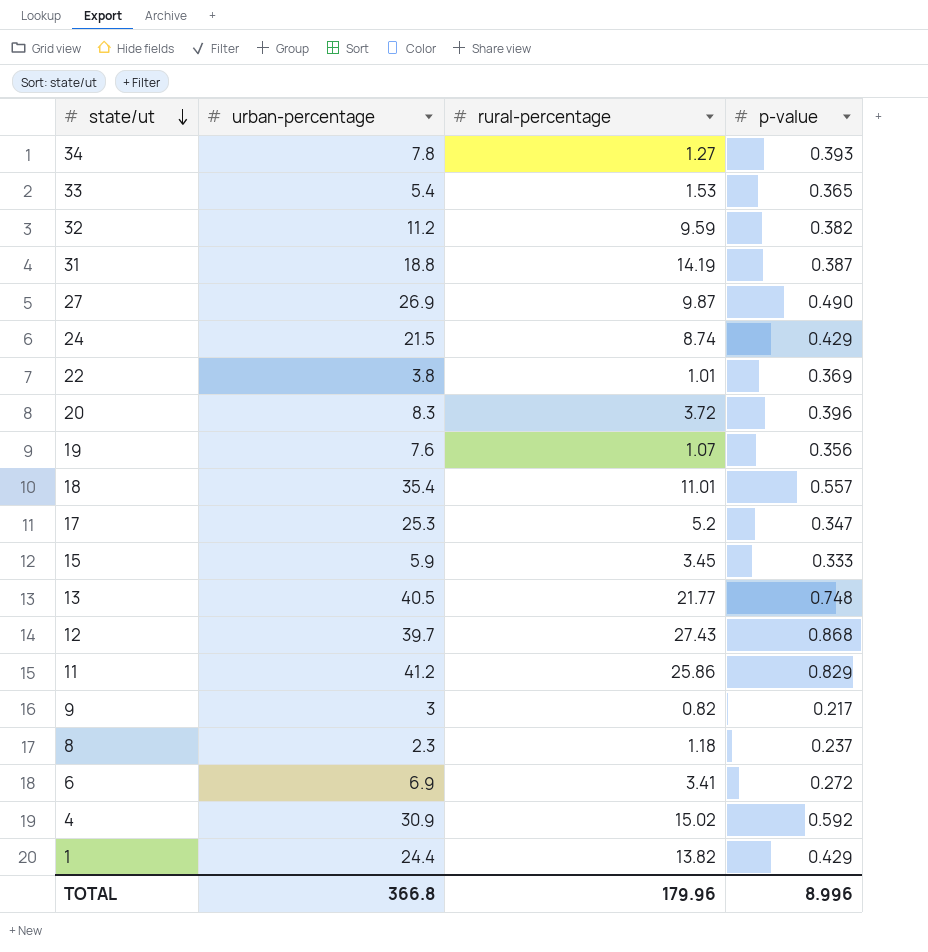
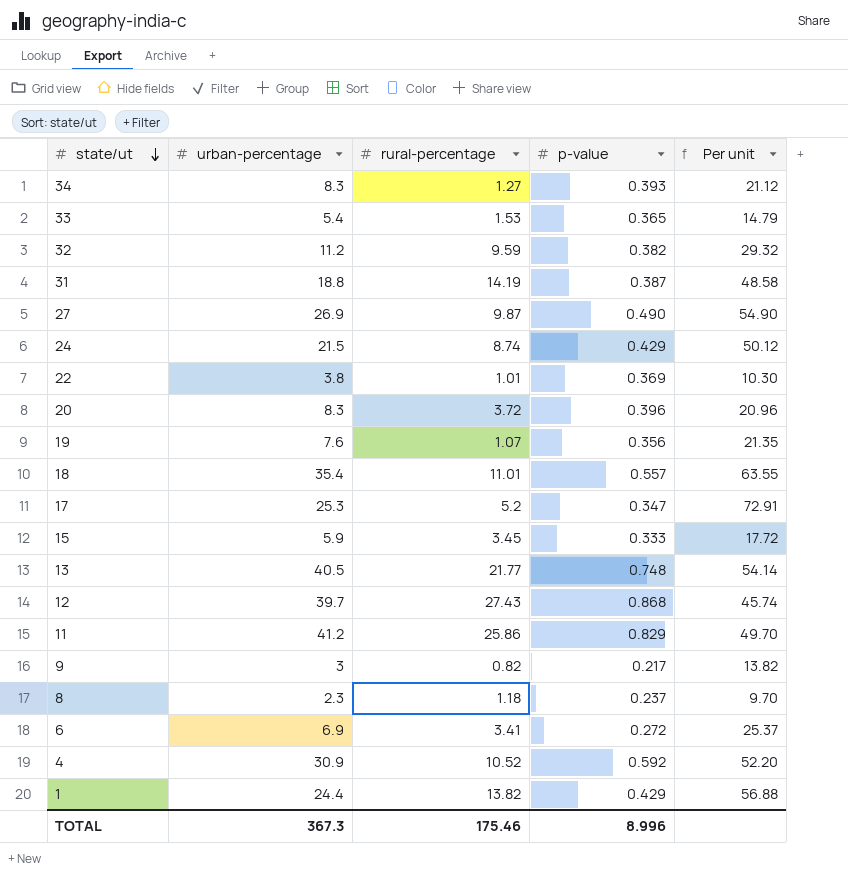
column Per unit | formula: none -> [urban-percentage] / [p-value]
34 | urban-percentage: 7.8 -> 8.3
4 | rural-percentage: 15.02 -> 10.52
TOTAL | urban-percentage: 366.8 -> 367.3
TOTAL | rural-percentage: 179.96 -> 175.46

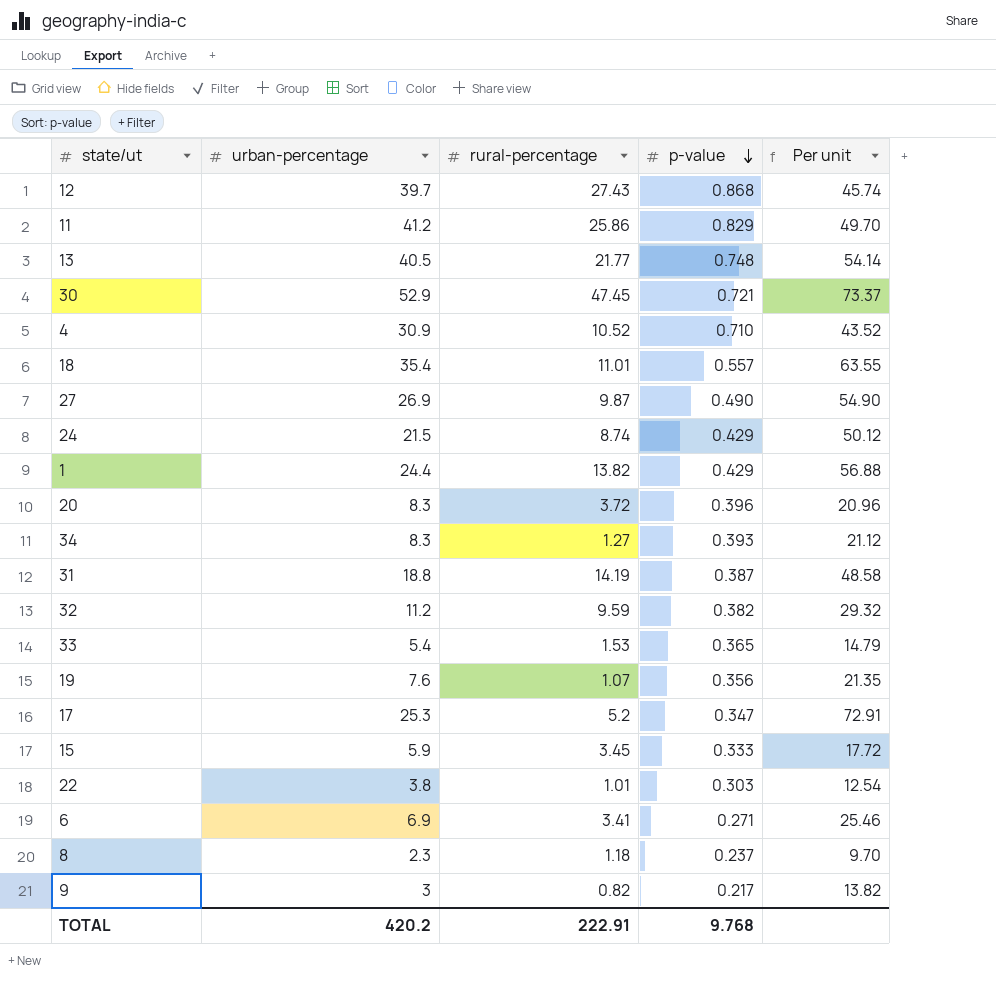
row order: state/ut descending -> p-value descending
row 30: none -> 52.9 | 47.45 | 0.721 | 73.37
4 | p-value: 0.592 -> 0.710
4 | Per unit: 52.20 -> 43.52
22 | p-value: 0.369 -> 0.303
22 | Per unit: 10.30 -> 12.54
6 | p-value: 0.272 -> 0.271
6 | Per unit: 25.37 -> 25.46
TOTAL | urban-percentage: 367.3 -> 420.2
TOTAL | rural-percentage: 175.46 -> 222.91
TOTAL | p-value: 8.996 -> 9.768

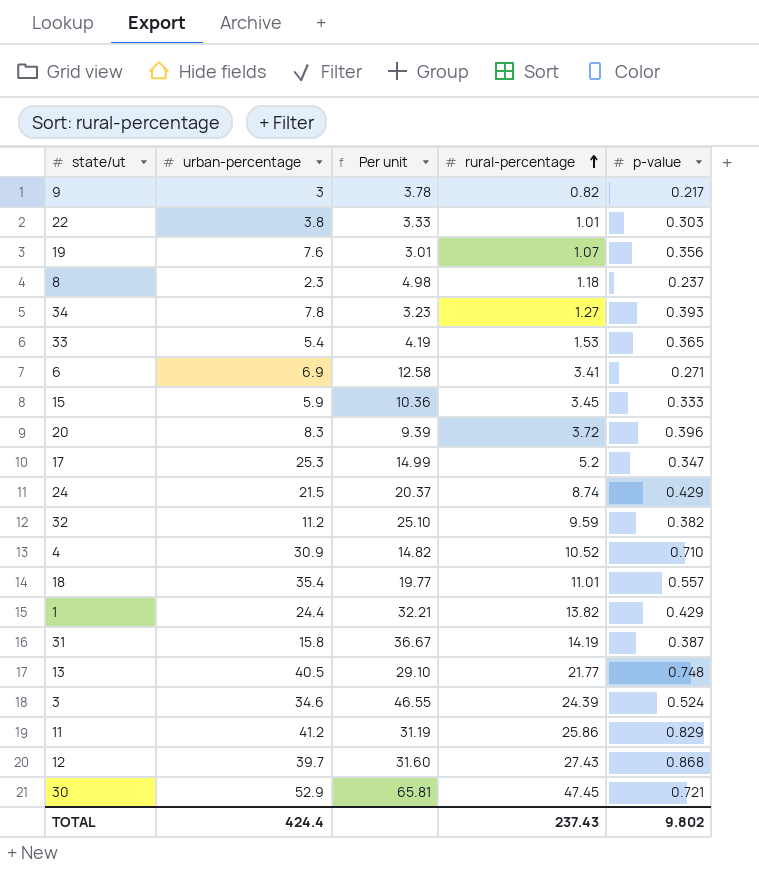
row order: p-value descending -> rural-percentage ascending
column Per unit | formula: [urban-percentage] / [p-value] -> [rural-percentage] / [p-value]
column Per unit | position: 5 -> 3
row 27: 26.9 | 9.87 | 0.490 | 54.90 -> none
34 | urban-percentage: 8.3 -> 7.8
31 | urban-percentage: 18.8 -> 15.8
row 3: none -> 34.6 | 46.55 | 24.39 | 0.524
TOTAL | urban-percentage: 420.2 -> 424.4
TOTAL | rural-percentage: 222.91 -> 237.43
TOTAL | p-value: 9.768 -> 9.802

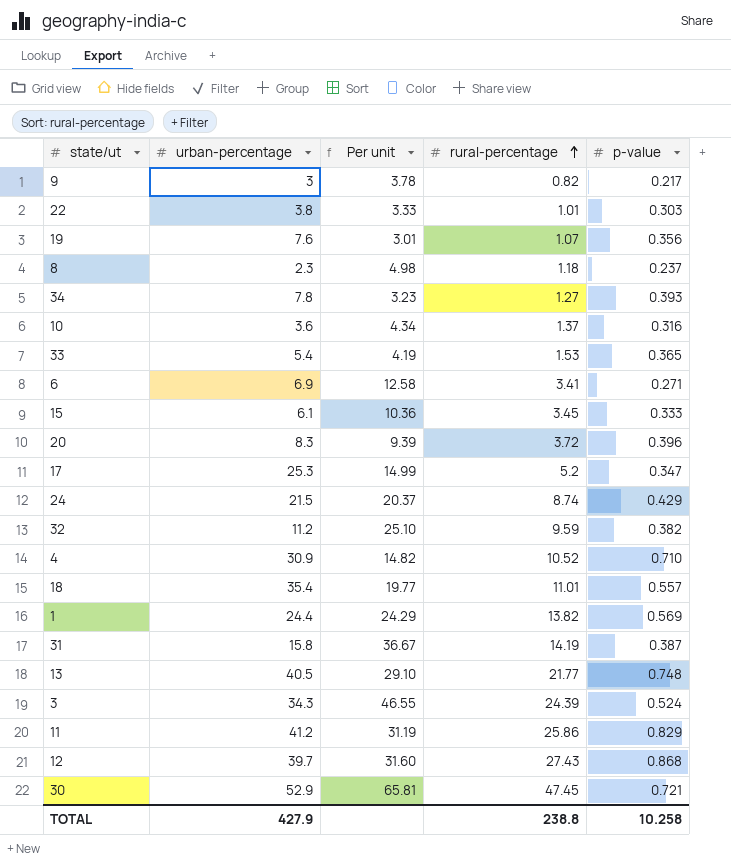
row 10: none -> 3.6 | 4.34 | 1.37 | 0.316
15 | urban-percentage: 5.9 -> 6.1
1 | Per unit: 32.21 -> 24.29
1 | p-value: 0.429 -> 0.569
3 | urban-percentage: 34.6 -> 34.3
TOTAL | urban-percentage: 424.4 -> 427.9
TOTAL | rural-percentage: 237.43 -> 238.8
TOTAL | p-value: 9.802 -> 10.258

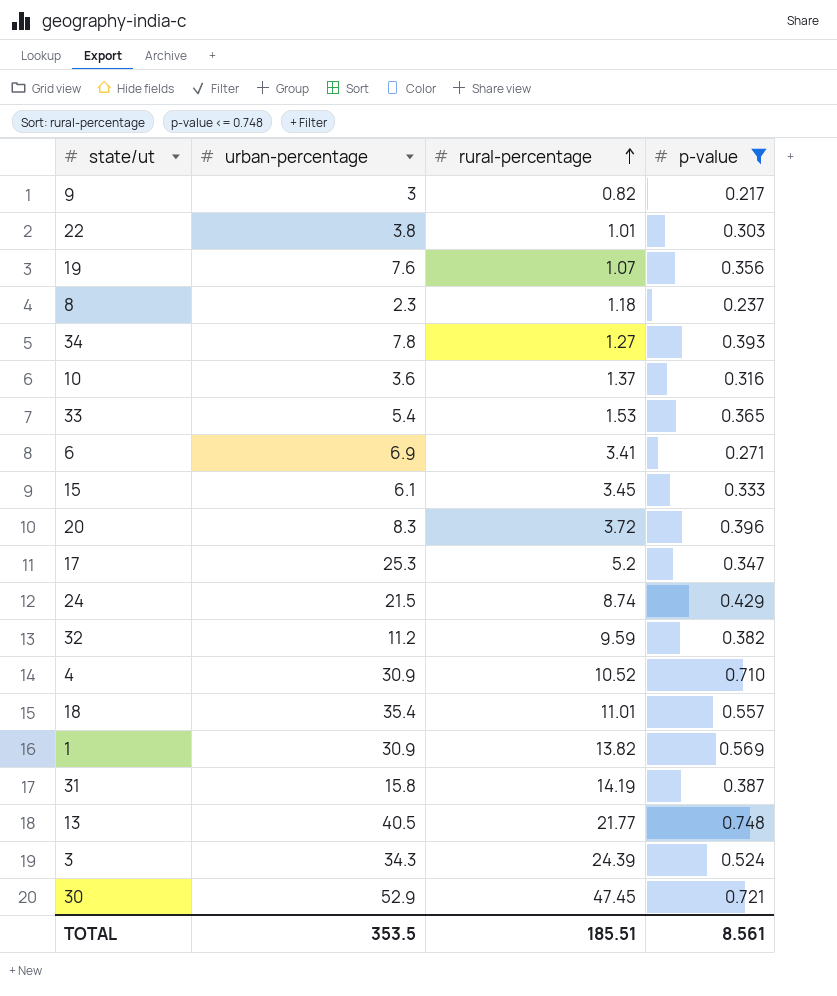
filter: none -> p-value <= 0.748
column Per unit | formula: [rural-percentage] / [p-value] -> none
1 | urban-percentage: 24.4 -> 30.9
TOTAL | urban-percentage: 427.9 -> 353.5
TOTAL | rural-percentage: 238.8 -> 185.51
TOTAL | p-value: 10.258 -> 8.561

